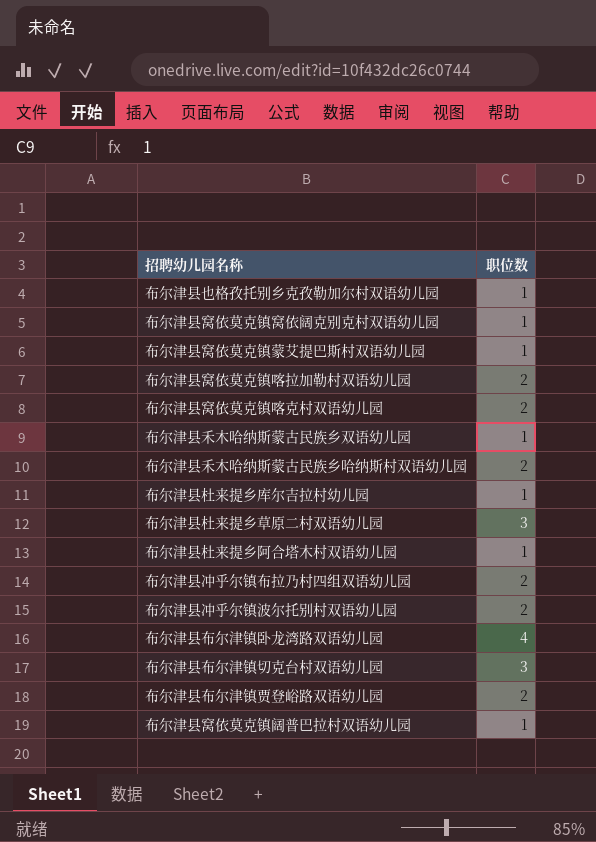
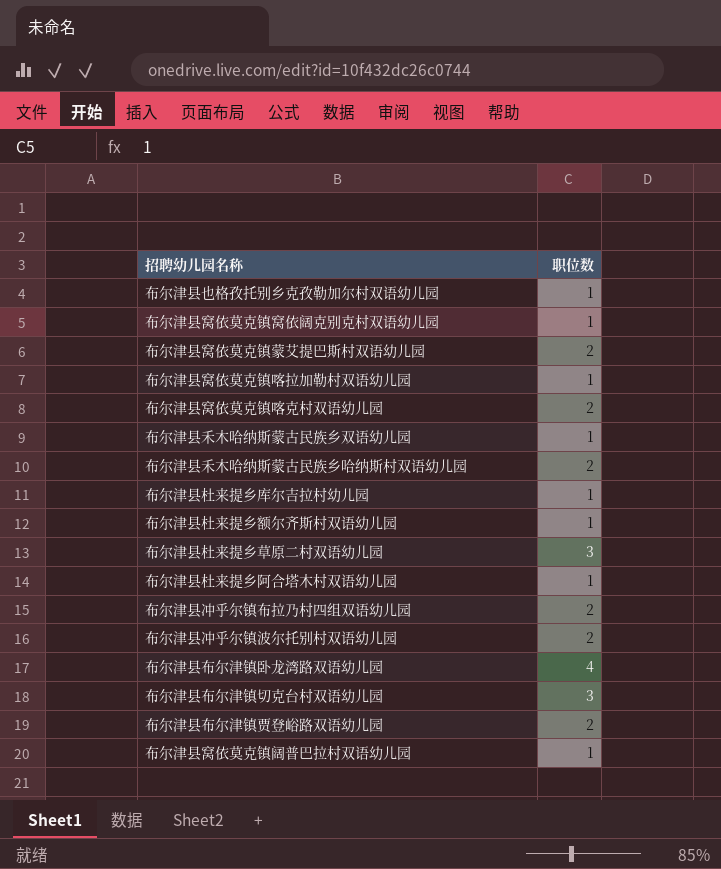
布尔津县窝依莫克镇蒙艾提巴斯村双语幼儿园 | 职位数: 1 -> 2
布尔津县窝依莫克镇喀拉加勒村双语幼儿园 | 职位数: 2 -> 1
row 布尔津县杜来提乡额尔齐斯村双语幼儿园: none -> 1

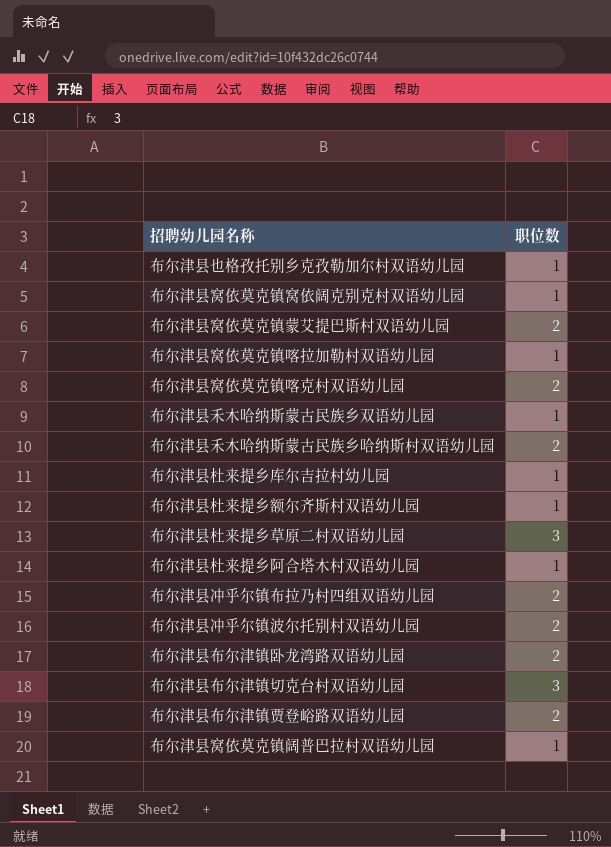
布尔津县布尔津镇卧龙湾路双语幼儿园 | 职位数: 4 -> 2

